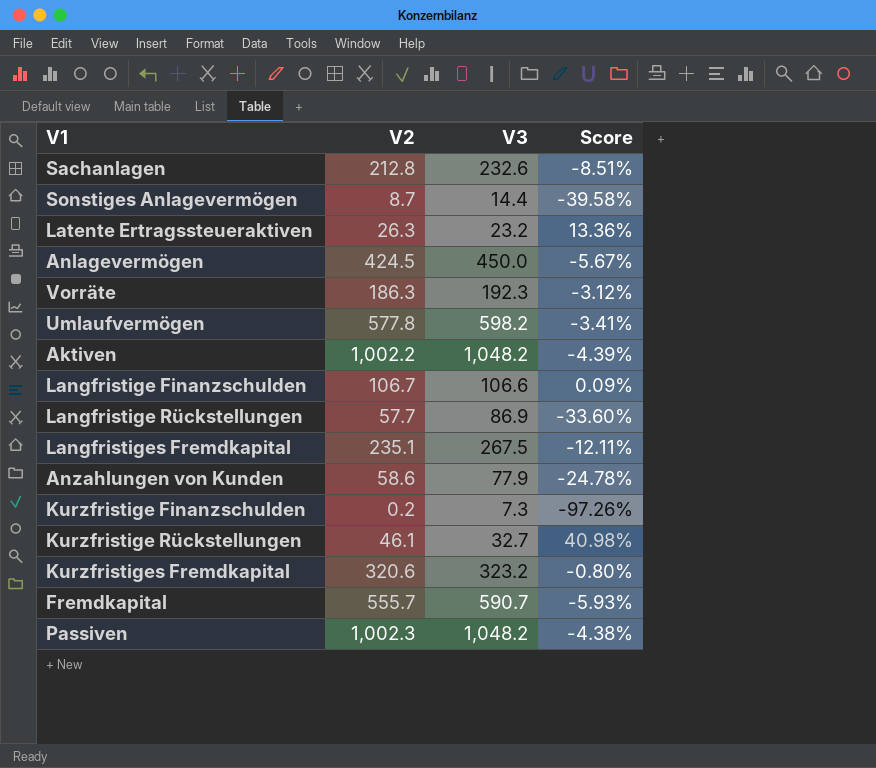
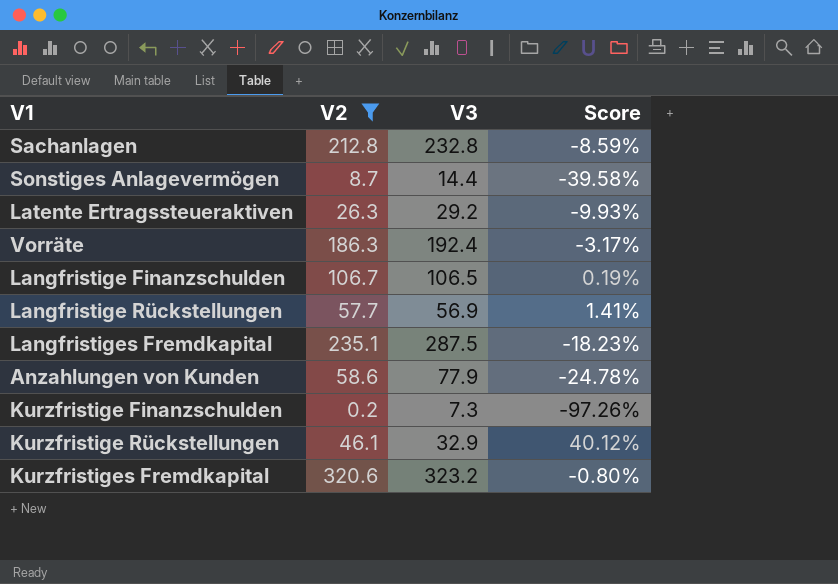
filter: none -> V2 <= 320.6
Sachanlagen | V3: 232.6 -> 232.8
Sachanlagen | Score: -8.51% -> -8.59%
Latente Ertragssteueraktiven | V3: 23.2 -> 29.2
Latente Ertragssteueraktiven | Score: 13.36% -> -9.93%
Vorräte | V3: 192.3 -> 192.4
Vorräte | Score: -3.12% -> -3.17%
Langfristige Finanzschulden | V3: 106.6 -> 106.5
Langfristige Finanzschulden | Score: 0.09% -> 0.19%
Langfristige Rückstellungen | V3: 86.9 -> 56.9
Langfristige Rückstellungen | Score: -33.60% -> 1.41%
Langfristiges Fremdkapital | V3: 267.5 -> 287.5
Langfristiges Fremdkapital | Score: -12.11% -> -18.23%
Kurzfristige Rückstellungen | V3: 32.7 -> 32.9
Kurzfristige Rückstellungen | Score: 40.98% -> 40.12%

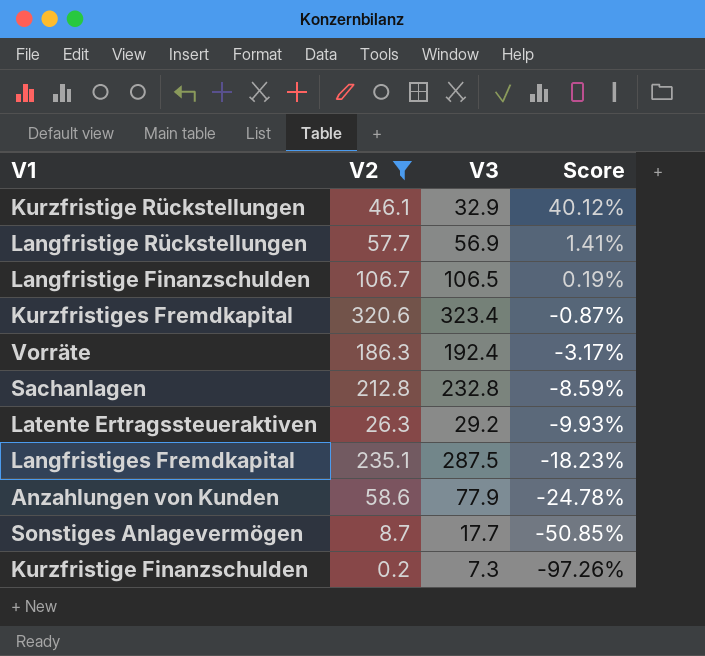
row order: none -> Score descending
Kurzfristiges Fremdkapital | V3: 323.2 -> 323.4
Kurzfristiges Fremdkapital | Score: -0.80% -> -0.87%
Sonstiges Anlagevermögen | V3: 14.4 -> 17.7
Sonstiges Anlagevermögen | Score: -39.58% -> -50.85%

